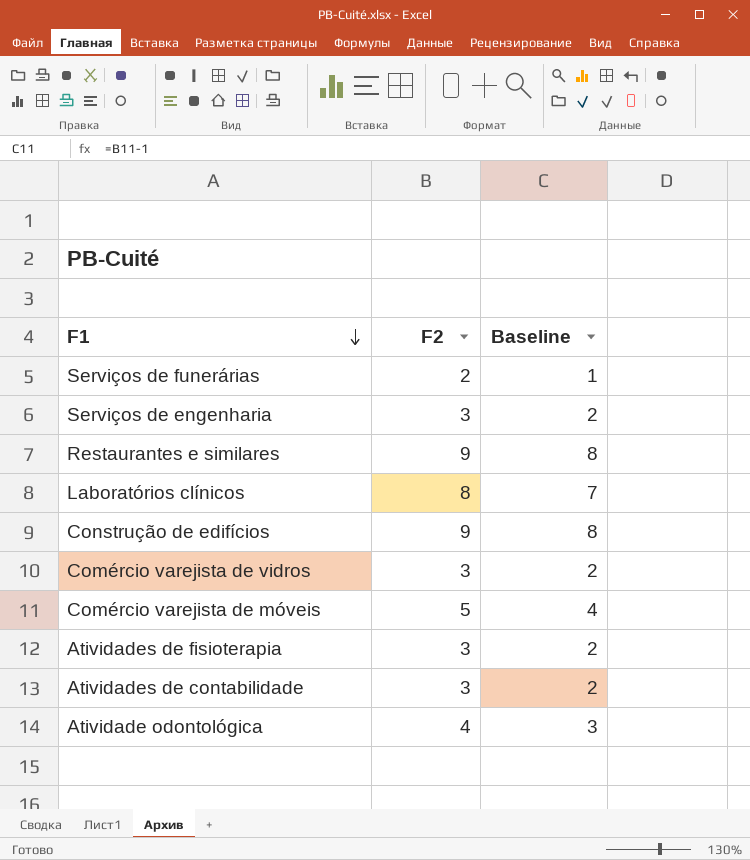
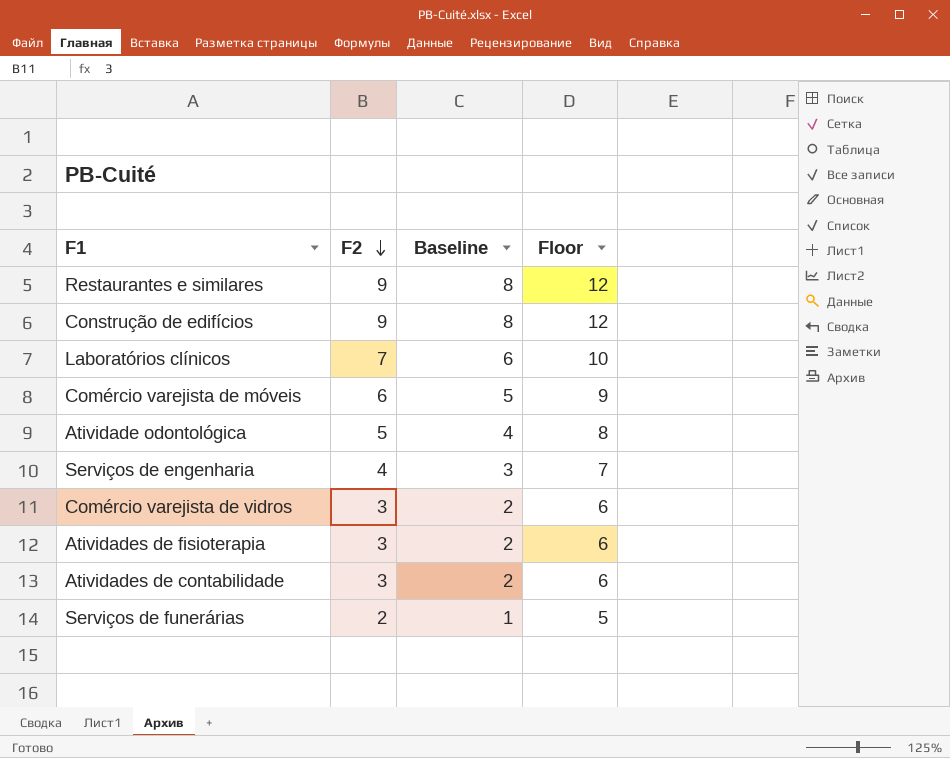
row order: F1 descending -> F2 descending
column Floor | formula: none -> [F2] + 3
Laboratórios clínicos | F2: 8 -> 7
Laboratórios clínicos | Baseline: 7 -> 6
Comércio varejista de móveis | F2: 5 -> 6
Comércio varejista de móveis | Baseline: 4 -> 5
Atividade odontológica | F2: 4 -> 5
Atividade odontológica | Baseline: 3 -> 4
Serviços de engenharia | F2: 3 -> 4
Serviços de engenharia | Baseline: 2 -> 3

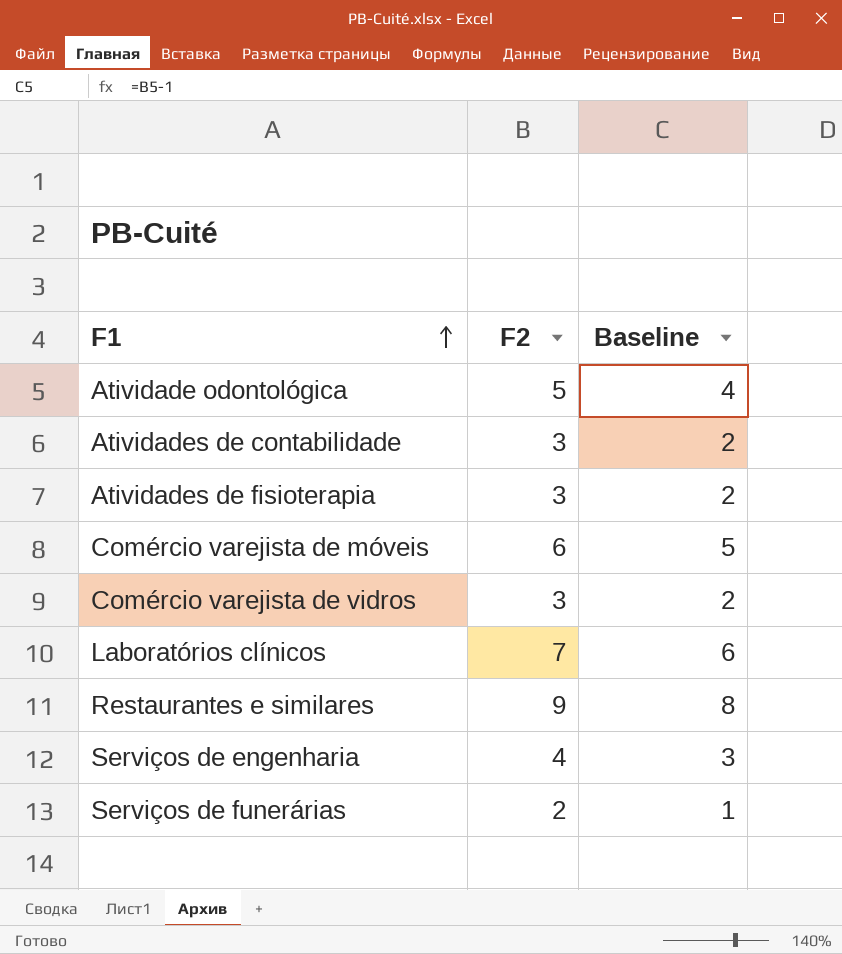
row order: F2 descending -> F1 ascending
column Floor | formula: [F2] + 3 -> none
row Construção de edifícios: 9 | 8 | 12 -> none

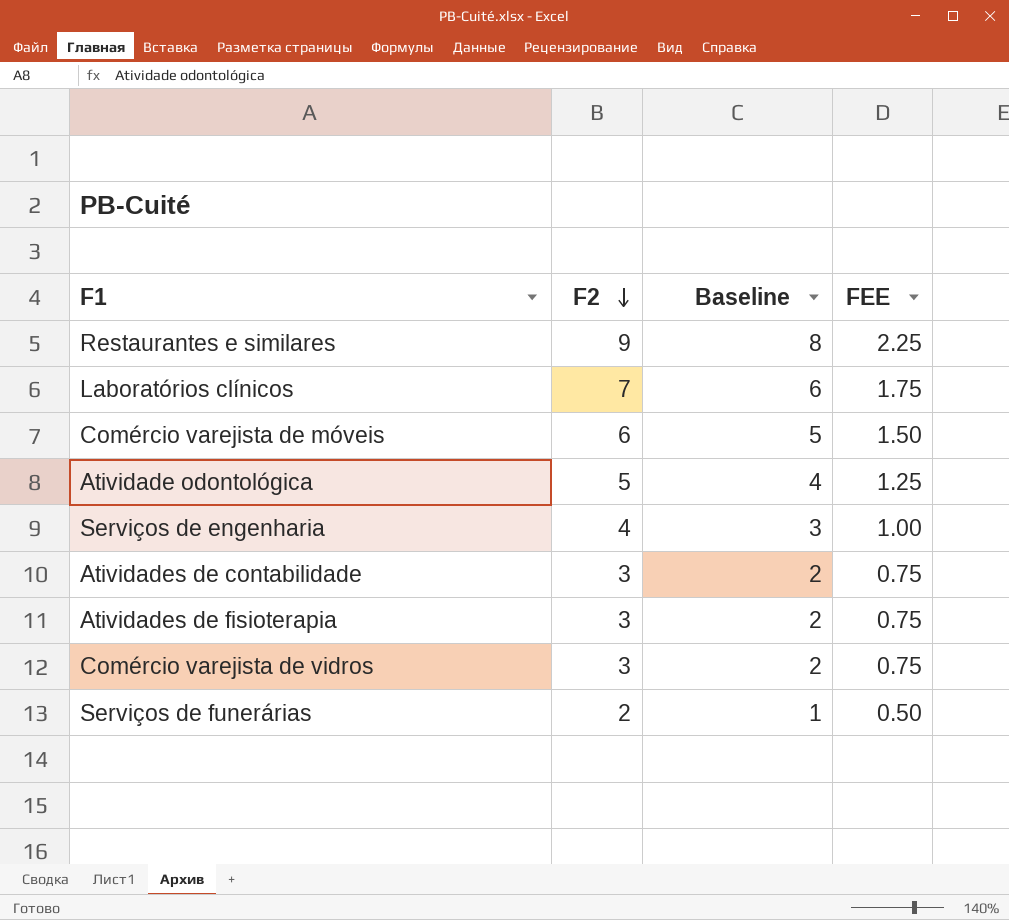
row order: F1 ascending -> F2 descending
column FEE | formula: none -> [F2] * 0.25

